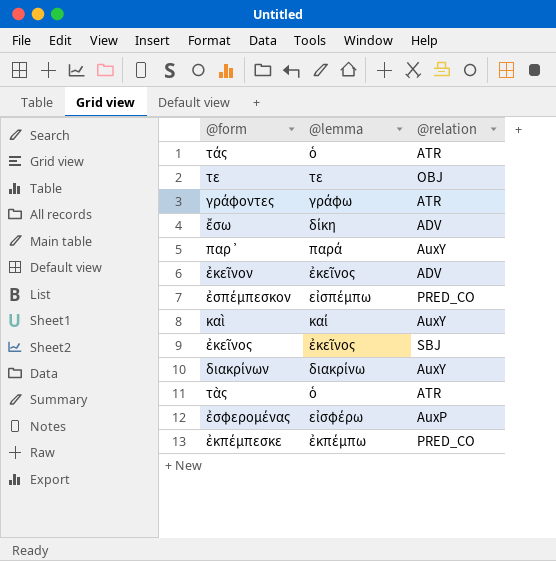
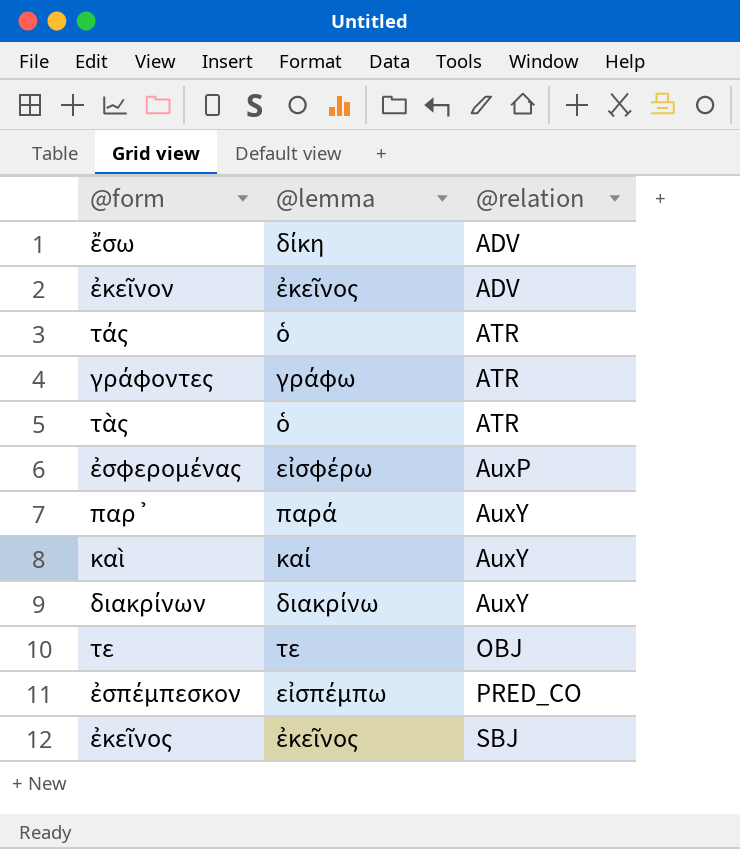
row order: none -> @relation ascending
row ἐκπέμπεσκε: ἐκπέμπω | PRED_CO -> none

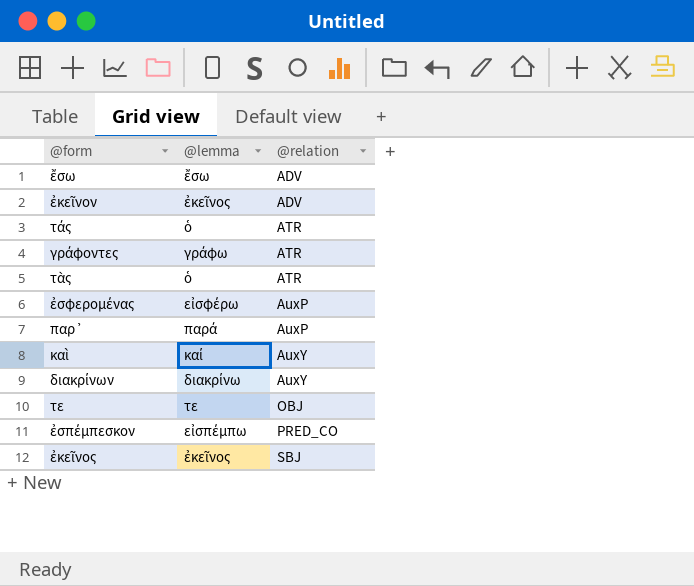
ἔσω | @lemma: δίκη -> ἔσω
παρ᾽ | @relation: AuxY -> AuxP

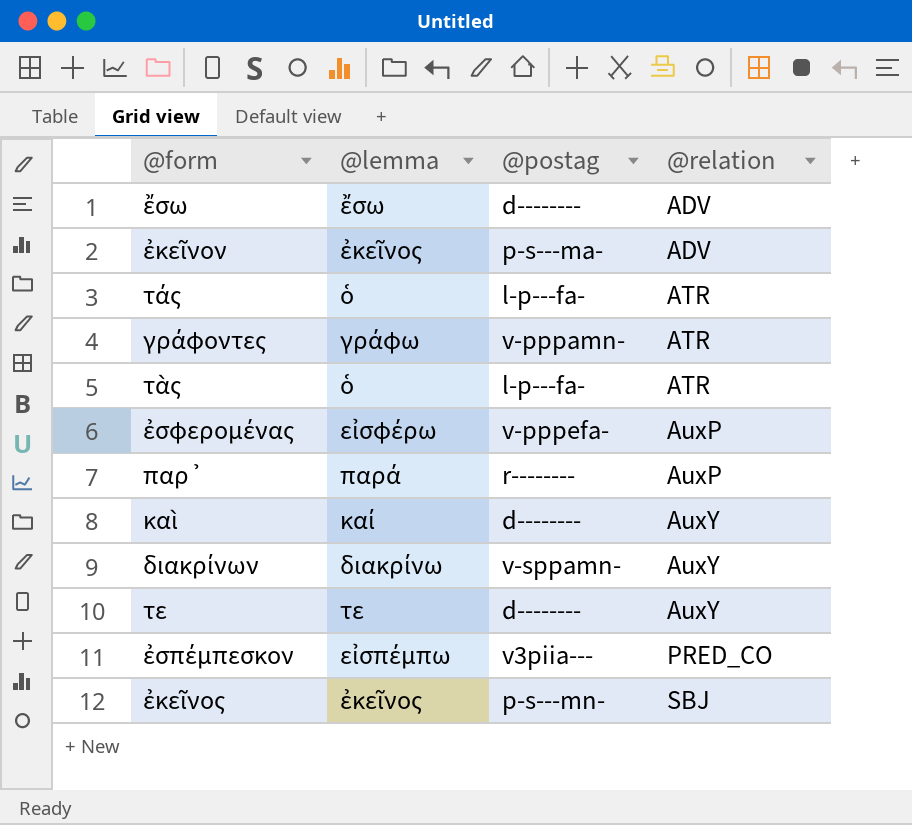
column @postag | position: none -> 3
τε | @relation: OBJ -> AuxY

